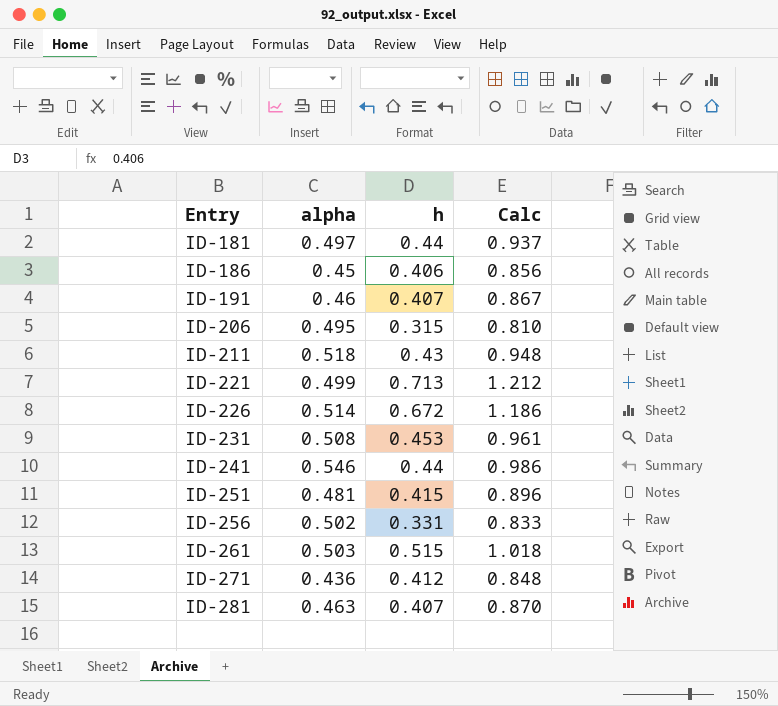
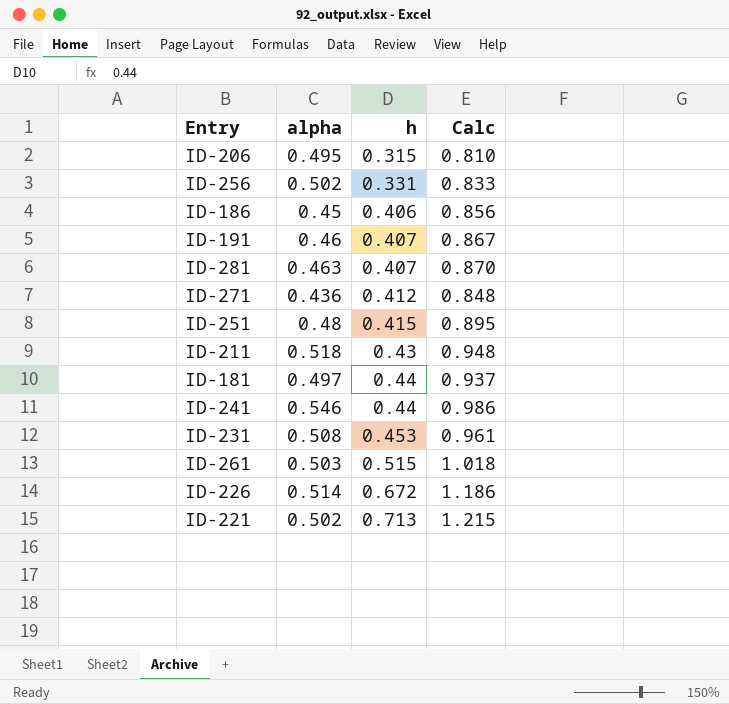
row order: Entry ascending -> h ascending
ID-251 | alpha: 0.481 -> 0.48
ID-251 | Calc: 0.896 -> 0.895
ID-221 | alpha: 0.499 -> 0.502
ID-221 | Calc: 1.212 -> 1.215

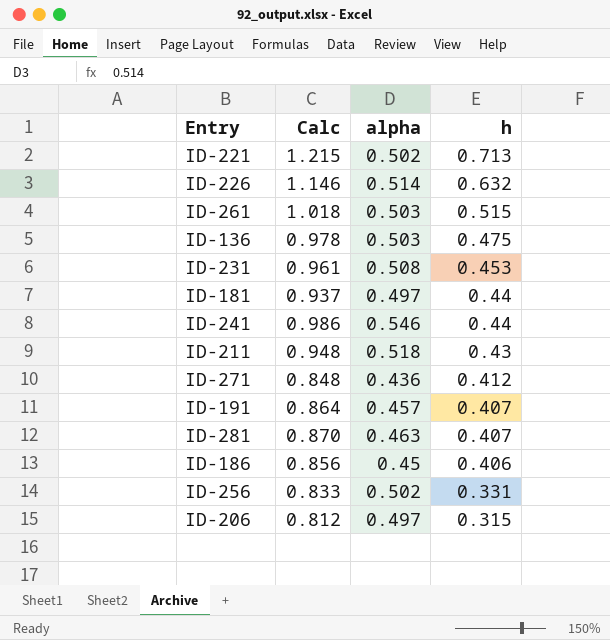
row order: h ascending -> h descending
column Calc | position: 4 -> 2
row ID-251: 0.48 | 0.415 | 0.895 -> none
ID-226 | Calc: 1.186 -> 1.146
ID-226 | h: 0.672 -> 0.632
row ID-136: none -> 0.978 | 0.503 | 0.475
ID-191 | Calc: 0.867 -> 0.864
ID-191 | alpha: 0.46 -> 0.457
ID-206 | Calc: 0.810 -> 0.812
ID-206 | alpha: 0.495 -> 0.497

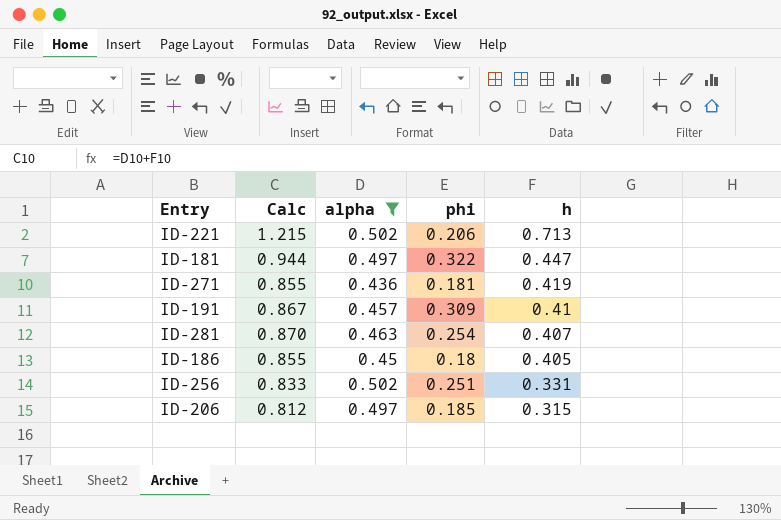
filter: none -> alpha <= 0.502
column phi | position: none -> 4
ID-181 | Calc: 0.937 -> 0.944
ID-181 | h: 0.44 -> 0.447
ID-271 | Calc: 0.848 -> 0.855
ID-271 | h: 0.412 -> 0.419
ID-191 | Calc: 0.864 -> 0.867
ID-191 | h: 0.407 -> 0.41
ID-186 | Calc: 0.856 -> 0.855
ID-186 | h: 0.406 -> 0.405

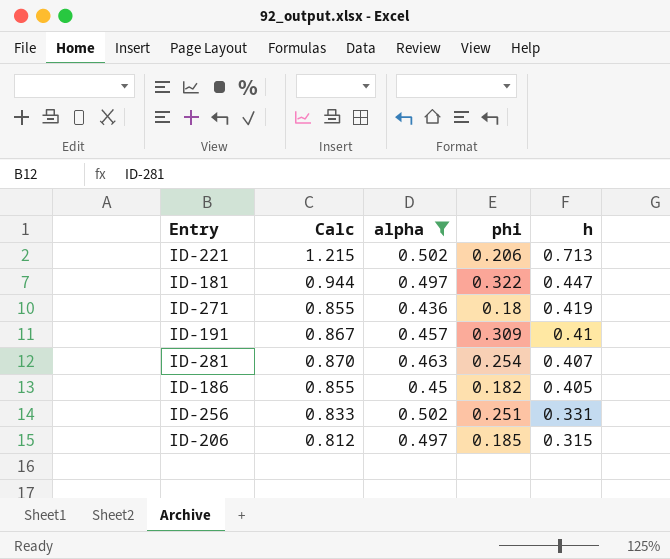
ID-271 | phi: 0.181 -> 0.18
ID-186 | phi: 0.18 -> 0.182

